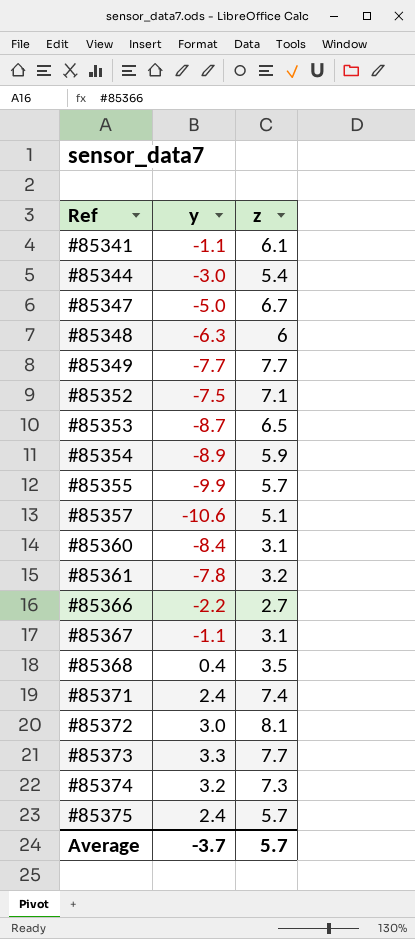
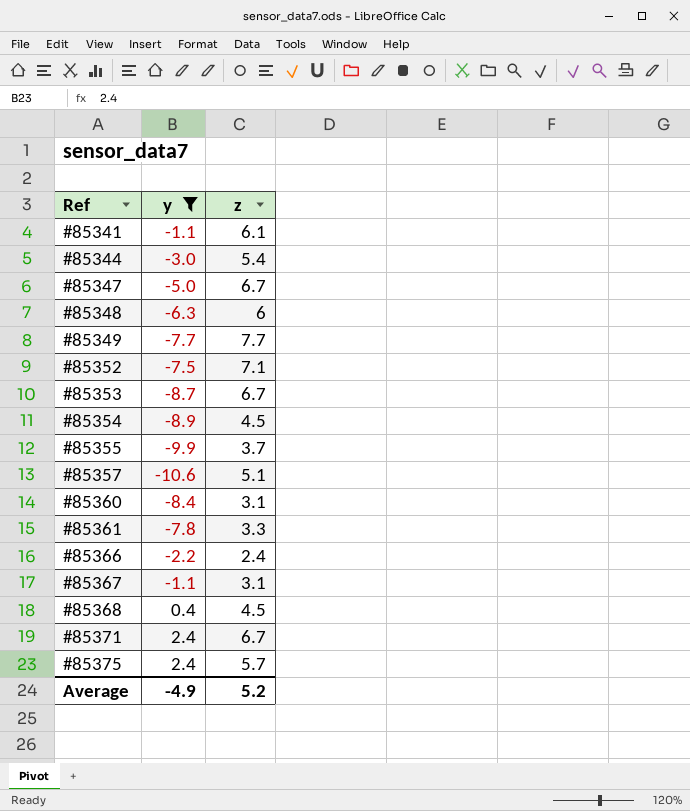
filter: none -> y <= 2.4
#85353 | z: 6.5 -> 6.7
#85354 | z: 5.9 -> 4.5
#85355 | z: 5.7 -> 3.7
#85361 | z: 3.2 -> 3.3
#85366 | z: 2.7 -> 2.4
#85368 | z: 3.5 -> 4.5
#85371 | z: 7.4 -> 6.7
Average | y: -3.7 -> -4.9
Average | z: 5.7 -> 5.2

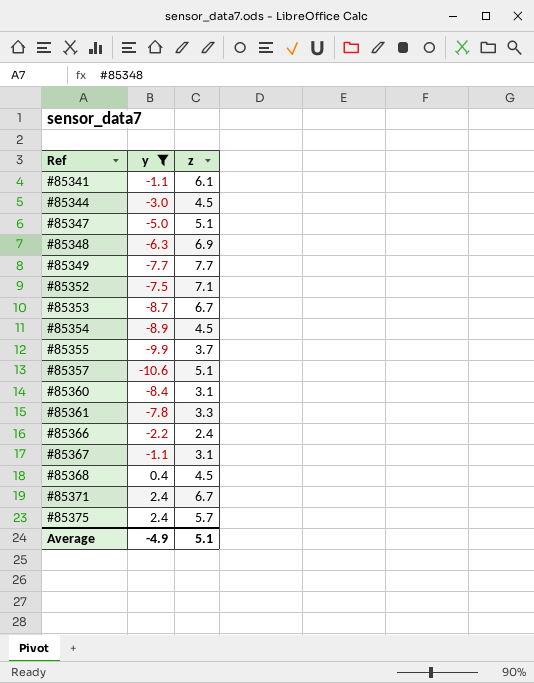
#85344 | z: 5.4 -> 4.5
#85347 | z: 6.7 -> 5.1
#85348 | z: 6 -> 6.9
Average | z: 5.2 -> 5.1

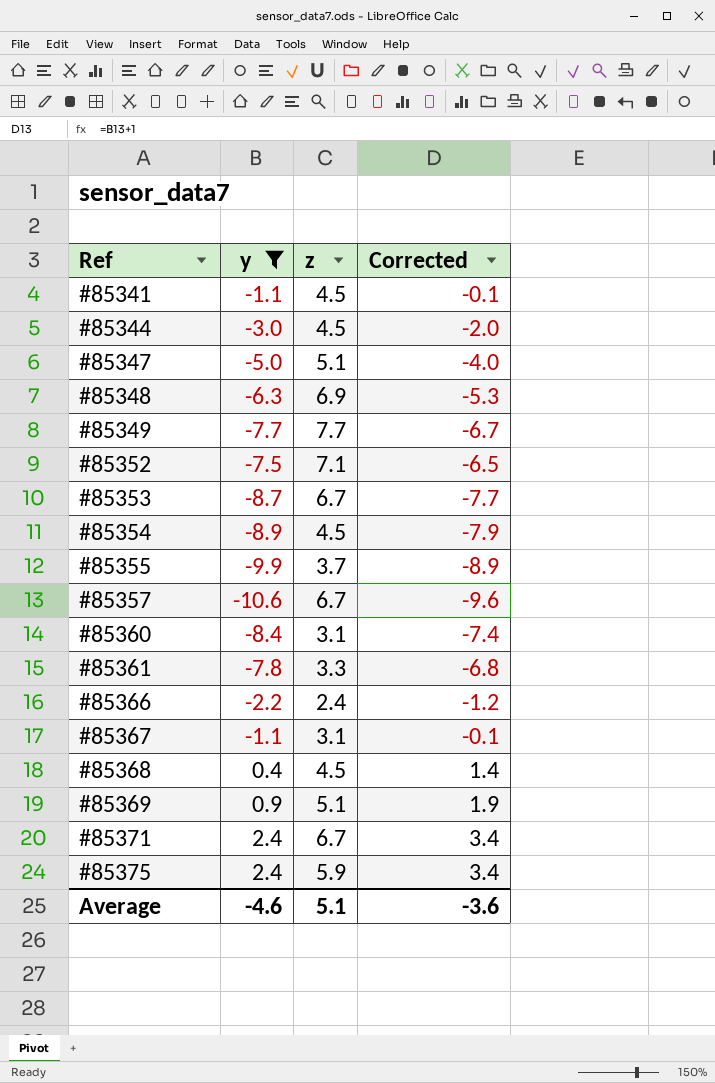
column Corrected | formula: none -> [y] + 1
#85341 | z: 6.1 -> 4.5
#85357 | z: 5.1 -> 6.7
row #85369: none -> 0.9 | 5.1 | 1.9
#85375 | z: 5.7 -> 5.9
Average | y: -4.9 -> -4.6

